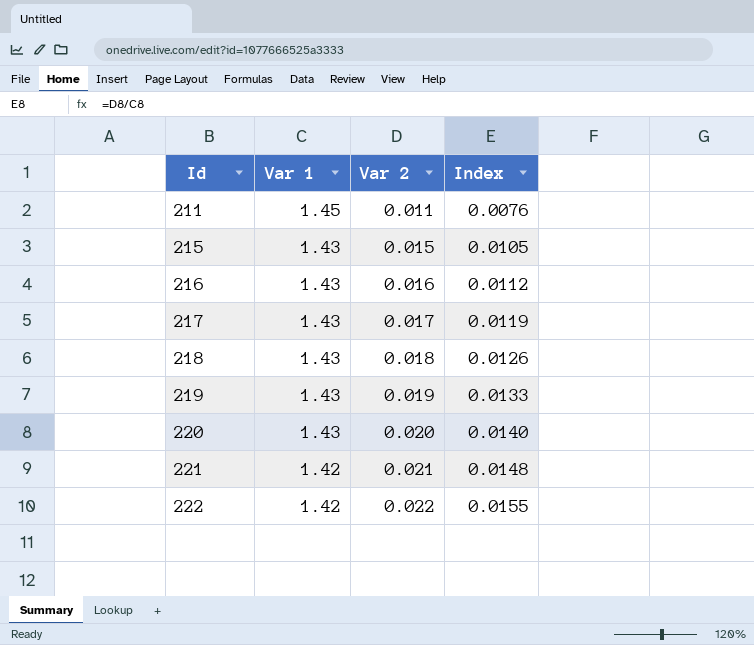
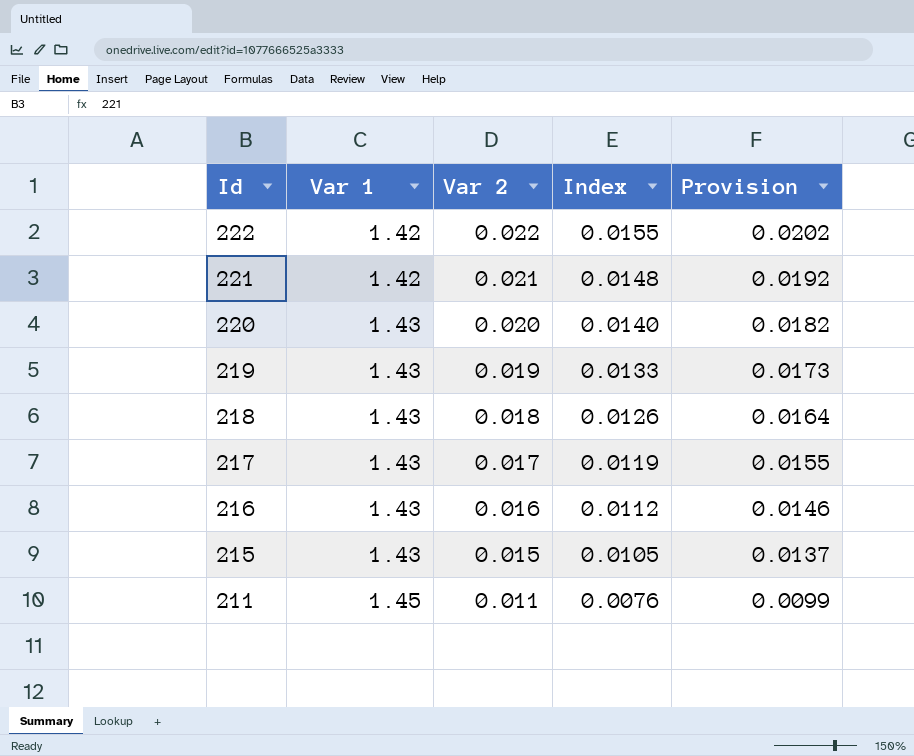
row order: Id ascending -> Id descending
column Provision | formula: none -> [Index] * 1.3

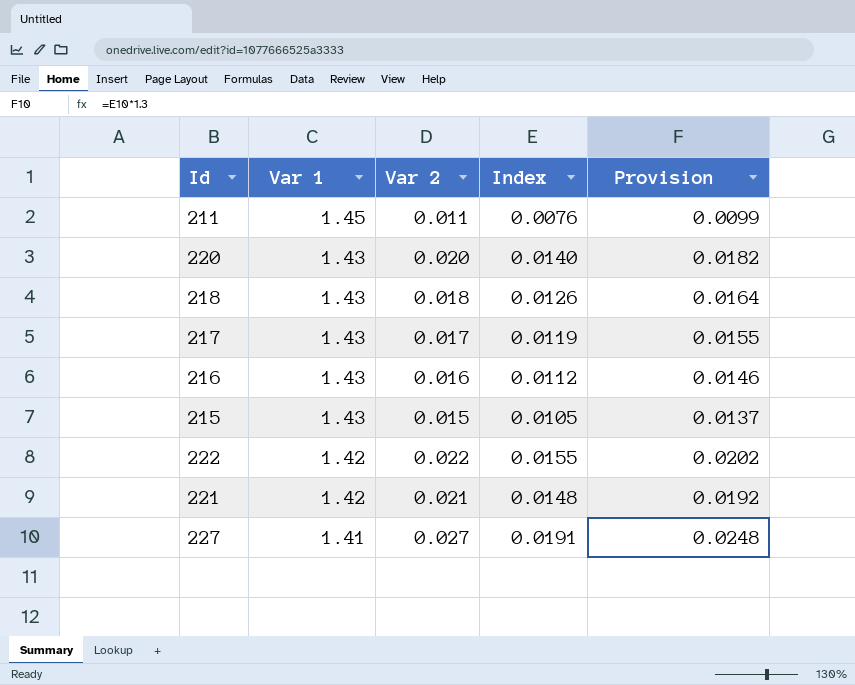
row order: Id descending -> Var 1 descending
row 219: 1.43 | 0.019 | 0.0133 | 0.0173 -> none
row 227: none -> 1.41 | 0.027 | 0.0191 | 0.0248

